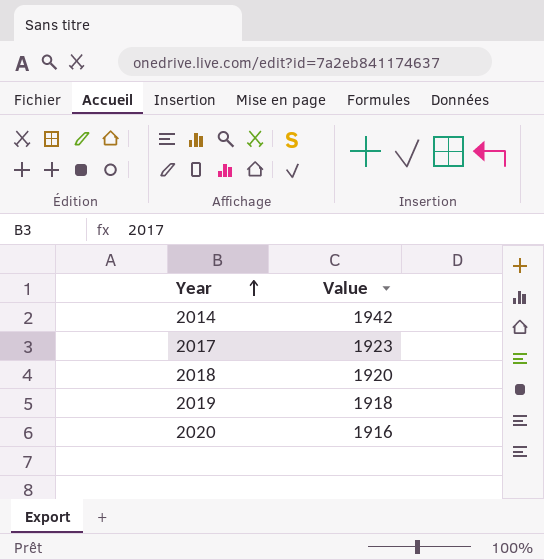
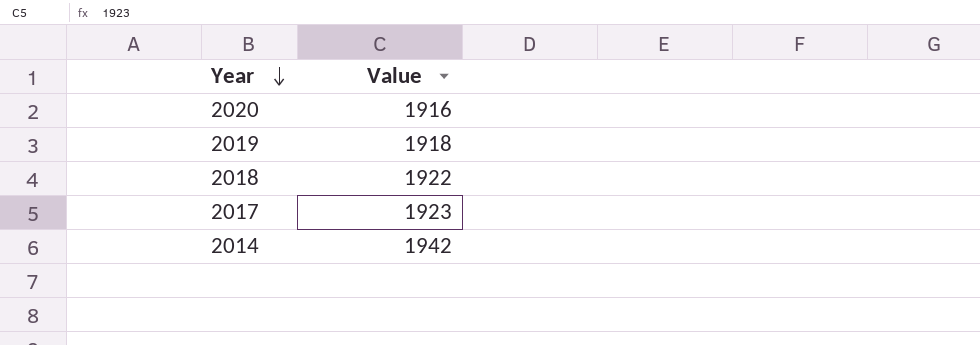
row order: Year ascending -> Year descending
2018 | Value: 1920 -> 1922

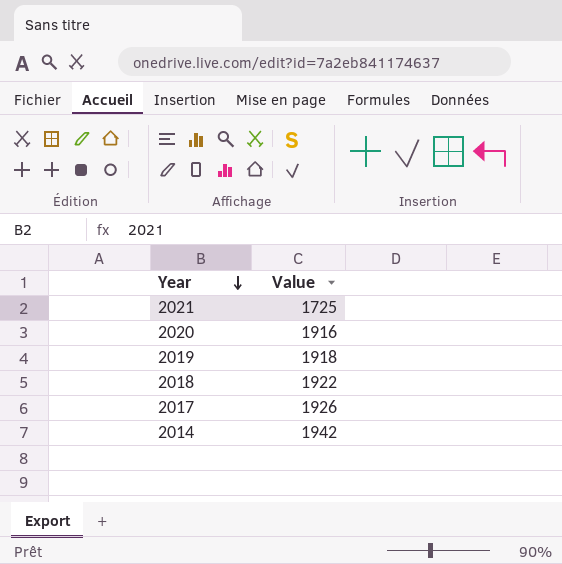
row 2021: none -> 1725
2017 | Value: 1923 -> 1926

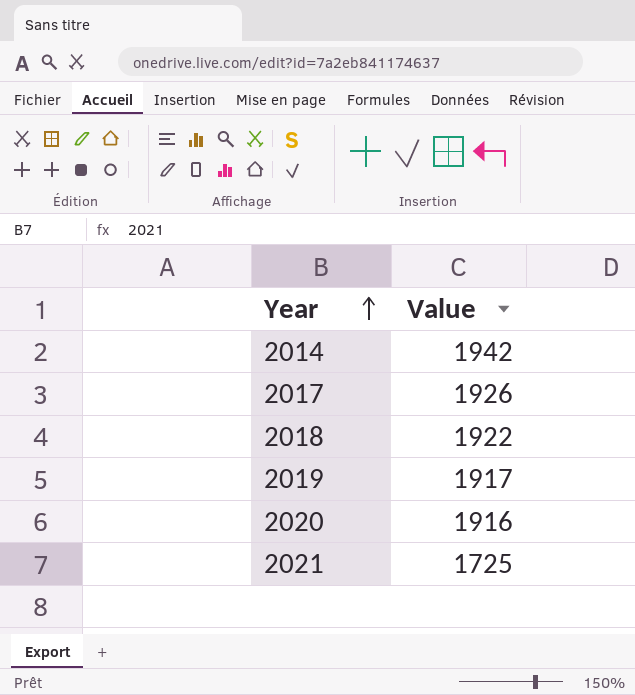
row order: Year descending -> Year ascending
2019 | Value: 1918 -> 1917

